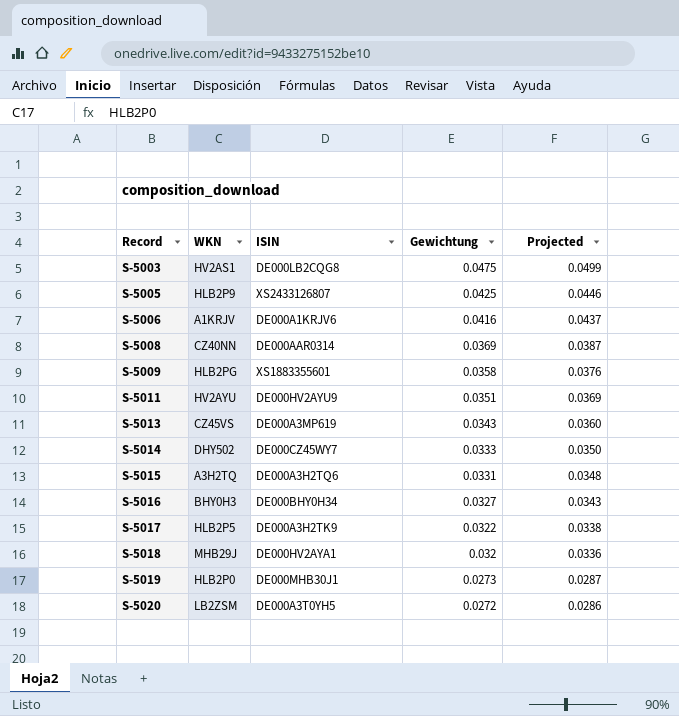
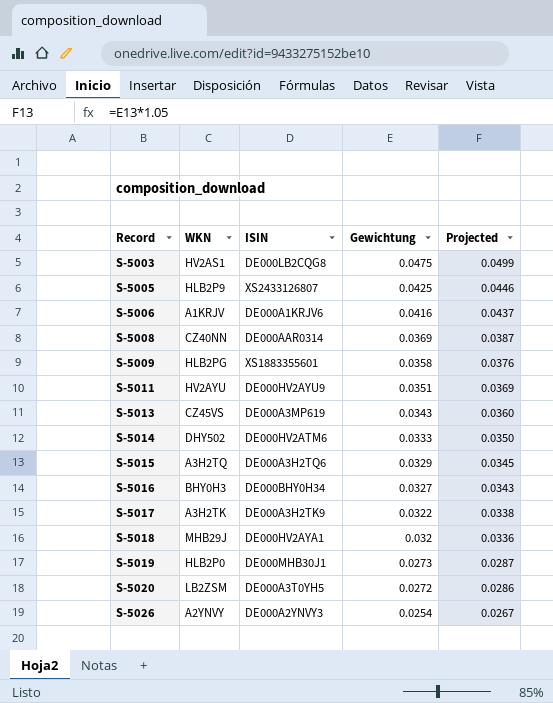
S-5014 | ISIN: DE000CZ45WY7 -> DE000HV2ATM6
S-5015 | Gewichtung: 0.0331 -> 0.0329
S-5015 | Projected: 0.0348 -> 0.0345
S-5017 | WKN: HLB2P5 -> A3H2TK
row S-5026: none -> A2YNVY | DE000A2YNVY3 | 0.0254 | 0.0267

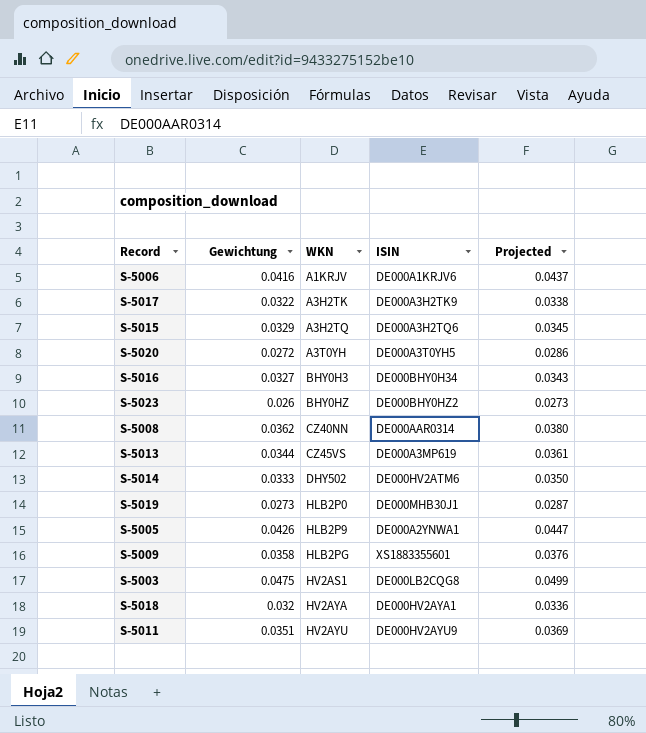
row order: Record ascending -> WKN ascending
column Gewichtung | position: 4 -> 2
row S-5026: A2YNVY | DE000A2YNVY3 | 0.0254 | 0.0267 -> none
S-5020 | WKN: LB2ZSM -> A3T0YH
row S-5023: none -> 0.026 | BHY0HZ | DE000BHY0HZ2 | 0.0273
S-5008 | Gewichtung: 0.0369 -> 0.0362
S-5008 | Projected: 0.0387 -> 0.0380
S-5013 | Gewichtung: 0.0343 -> 0.0344
S-5013 | Projected: 0.0360 -> 0.0361
S-5005 | Gewichtung: 0.0425 -> 0.0426
S-5005 | ISIN: XS2433126807 -> DE000A2YNWA1
S-5005 | Projected: 0.0446 -> 0.0447
S-5018 | WKN: MHB29J -> HV2AYA

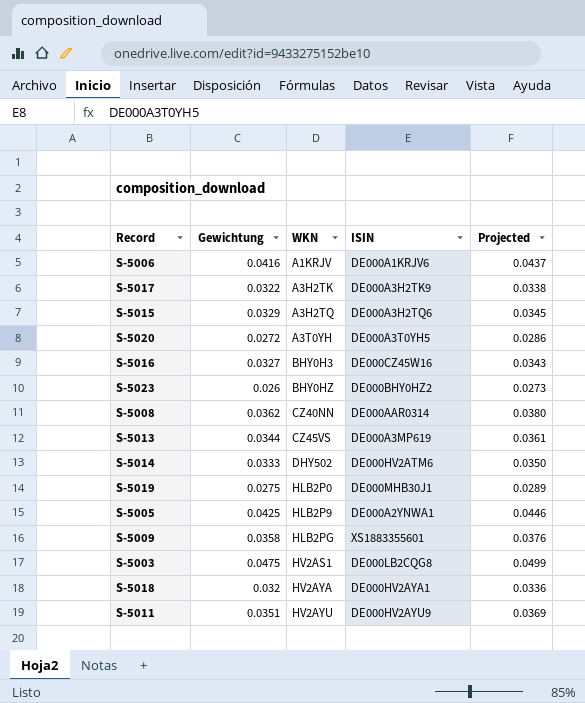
S-5016 | ISIN: DE000BHY0H34 -> DE000CZ45W16
S-5019 | Gewichtung: 0.0273 -> 0.0275
S-5019 | Projected: 0.0287 -> 0.0289
S-5005 | Gewichtung: 0.0426 -> 0.0425
S-5005 | Projected: 0.0447 -> 0.0446

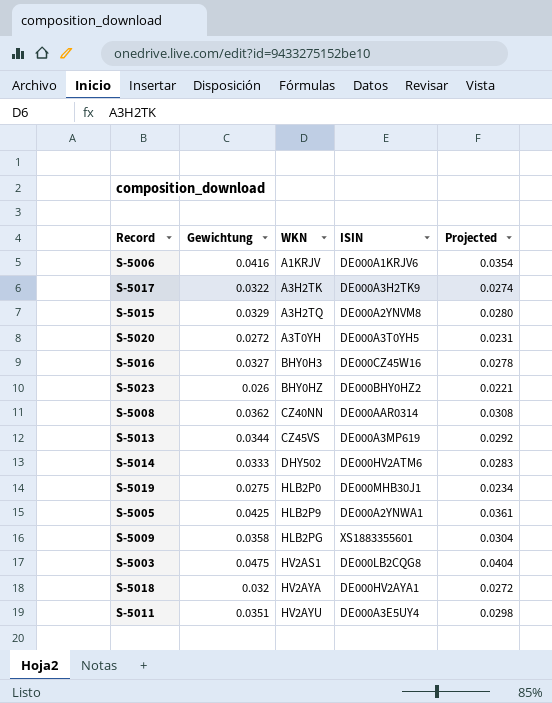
column Projected | formula: [Gewichtung] * 1.05 -> [Gewichtung] * 0.85
S-5015 | ISIN: DE000A3H2TQ6 -> DE000A2YNVM8
S-5011 | ISIN: DE000HV2AYU9 -> DE000A3E5UY4

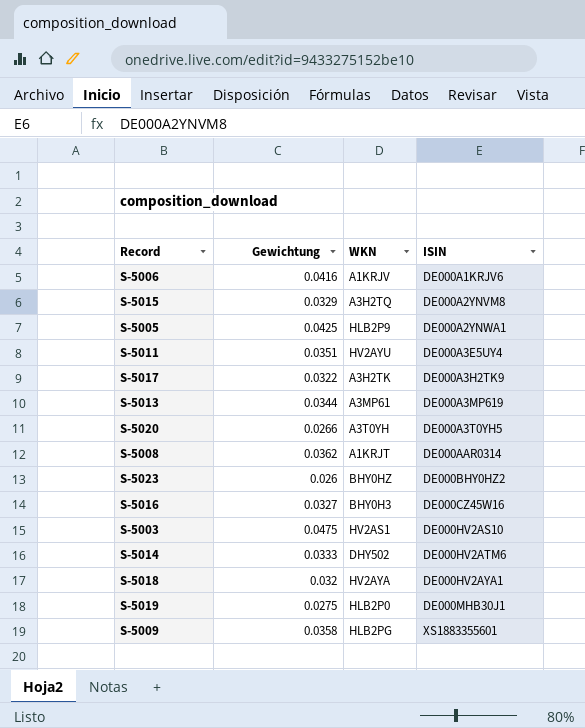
row order: WKN ascending -> ISIN ascending
column Projected | formula: [Gewichtung] * 0.85 -> none
S-5013 | WKN: CZ45VS -> A3MP61
S-5020 | Gewichtung: 0.0272 -> 0.0266
S-5008 | WKN: CZ40NN -> A1KRJT
S-5003 | ISIN: DE000LB2CQG8 -> DE000HV2AS10

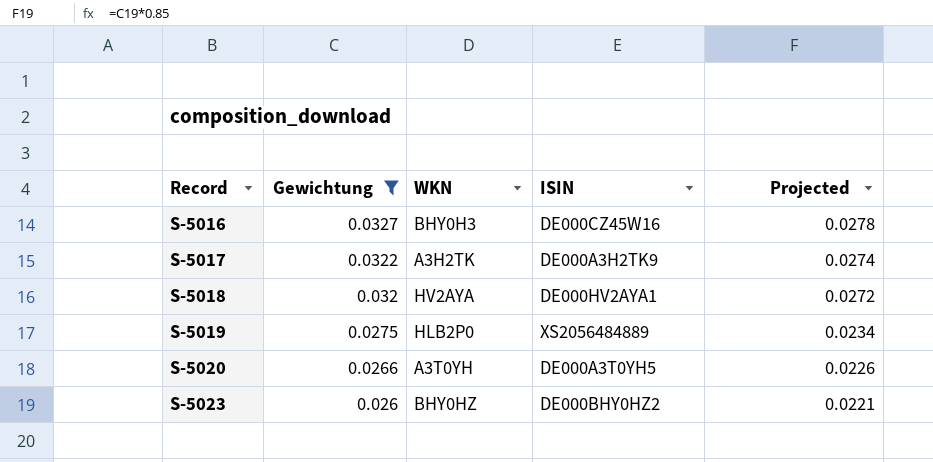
filter: none -> Gewichtung <= 0.0327
row order: ISIN ascending -> Record ascending
column Projected | formula: none -> [Gewichtung] * 0.85
S-5019 | ISIN: DE000MHB30J1 -> XS2056484889

